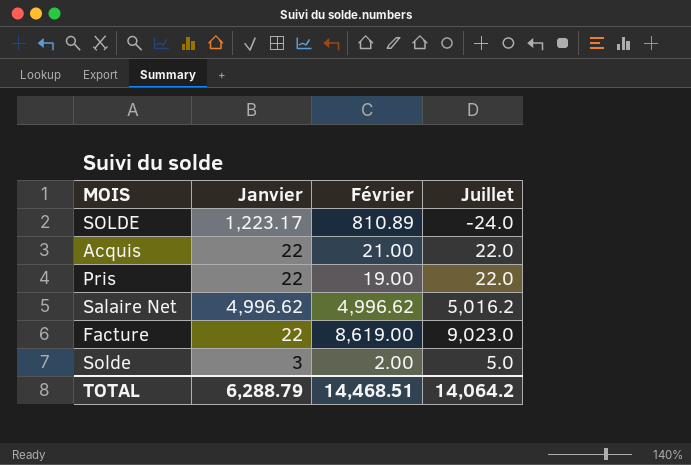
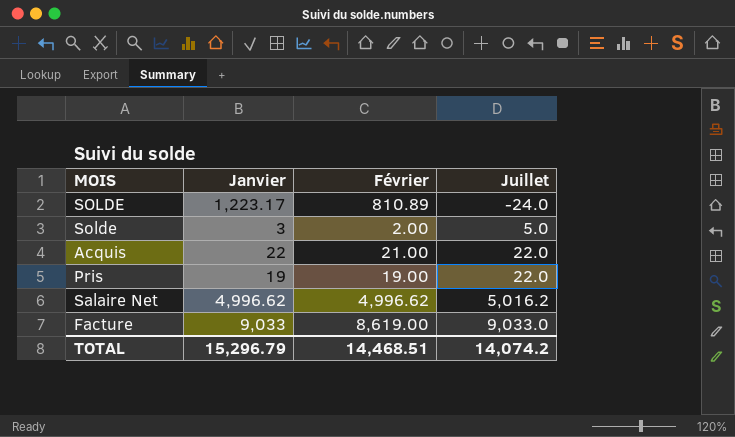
row order: none -> Juillet ascending
Pris | Janvier: 22 -> 19
Facture | Janvier: 22 -> 9,033
Facture | Juillet: 9,023.0 -> 9,033.0
TOTAL | Janvier: 6,288.79 -> 15,296.79
TOTAL | Juillet: 14,064.2 -> 14,074.2

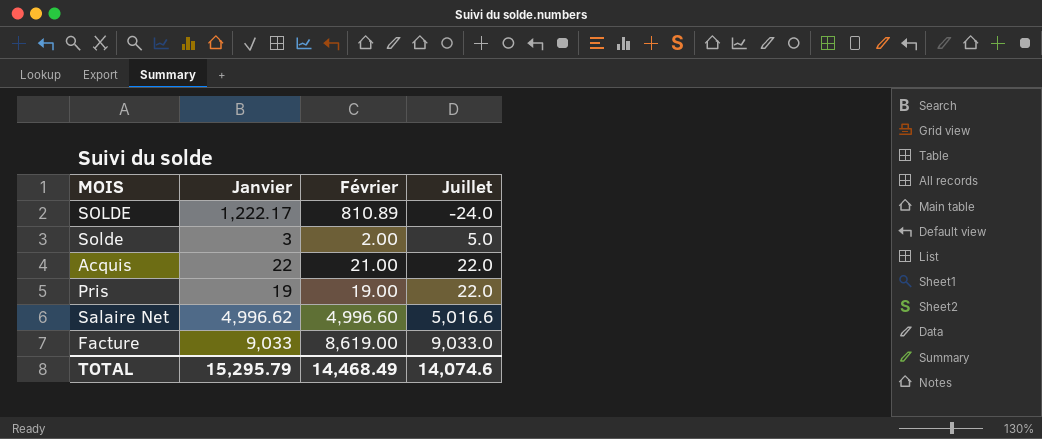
SOLDE | Janvier: 1,223.17 -> 1,222.17
Salaire Net | Février: 4,996.62 -> 4,996.60
Salaire Net | Juillet: 5,016.2 -> 5,016.6
TOTAL | Janvier: 15,296.79 -> 15,295.79
TOTAL | Février: 14,468.51 -> 14,468.49
TOTAL | Juillet: 14,074.2 -> 14,074.6

